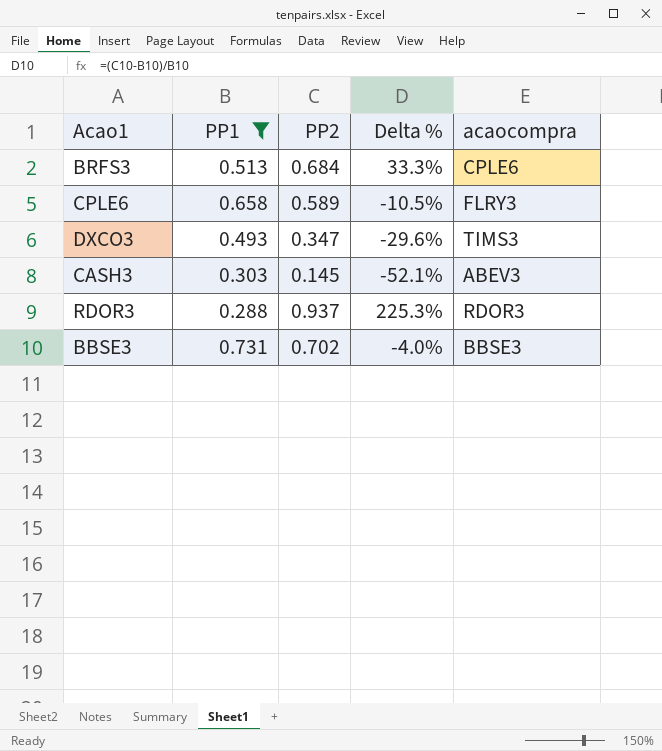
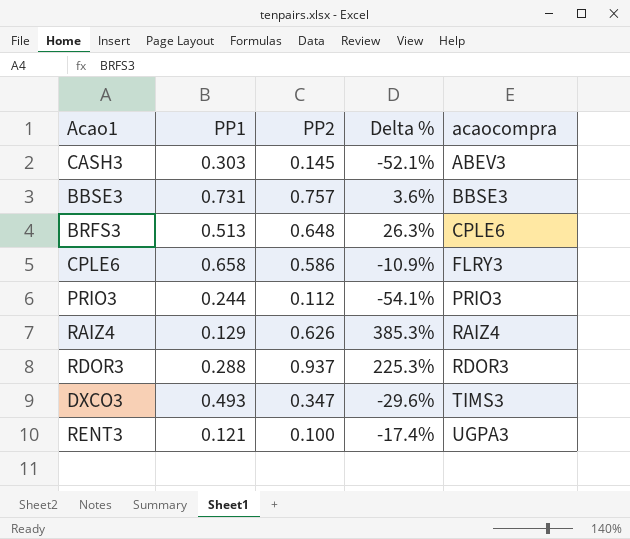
filter: PP1 >= 0.288 -> none
row order: none -> acaocompra ascending
BBSE3 | PP2: 0.702 -> 0.757
BBSE3 | Delta %: -4.0% -> 3.6%
BRFS3 | PP2: 0.684 -> 0.648
BRFS3 | Delta %: 33.3% -> 26.3%
CPLE6 | PP2: 0.589 -> 0.586
CPLE6 | Delta %: -10.5% -> -10.9%

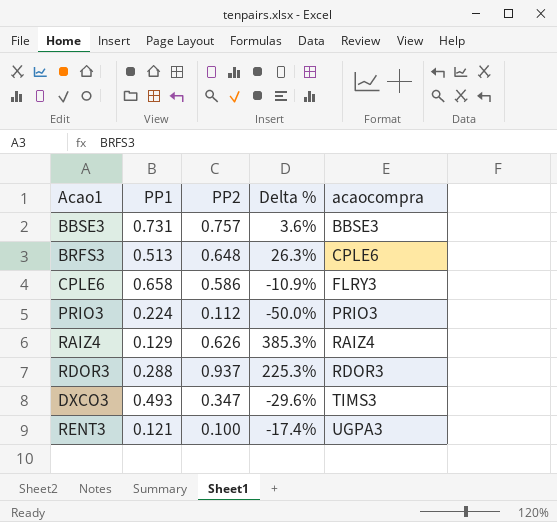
row CASH3: 0.303 | 0.145 | -52.1% | ABEV3 -> none
PRIO3 | PP1: 0.244 -> 0.224
PRIO3 | Delta %: -54.1% -> -50.0%

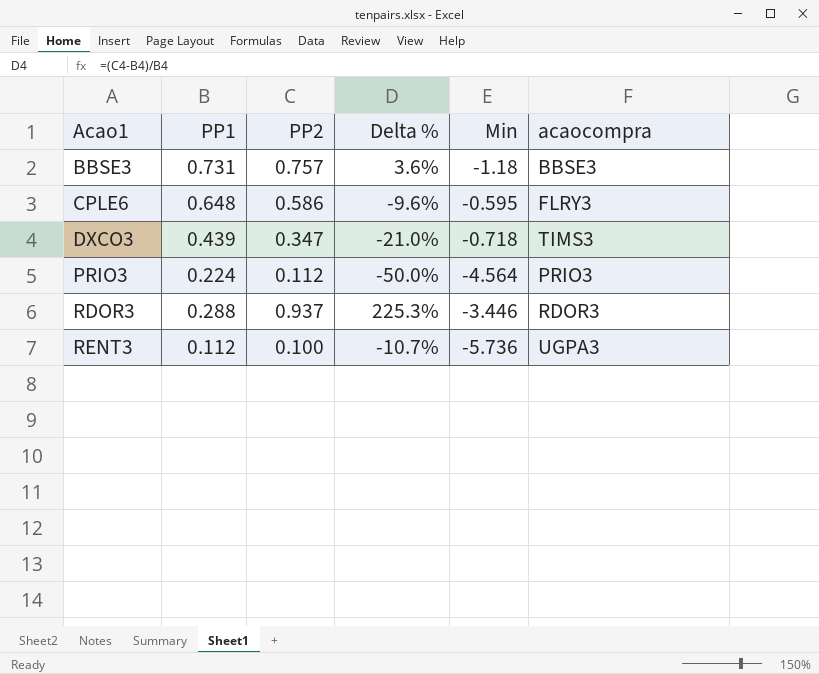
row order: acaocompra ascending -> Acao1 ascending
column Min | position: none -> 5
row BRFS3: 0.513 | 0.648 | 26.3% | CPLE6 -> none
row RAIZ4: 0.129 | 0.626 | 385.3% | RAIZ4 -> none
CPLE6 | PP1: 0.658 -> 0.648
CPLE6 | Delta %: -10.9% -> -9.6%
DXCO3 | PP1: 0.493 -> 0.439
DXCO3 | Delta %: -29.6% -> -21.0%
RENT3 | PP1: 0.121 -> 0.112
RENT3 | Delta %: -17.4% -> -10.7%

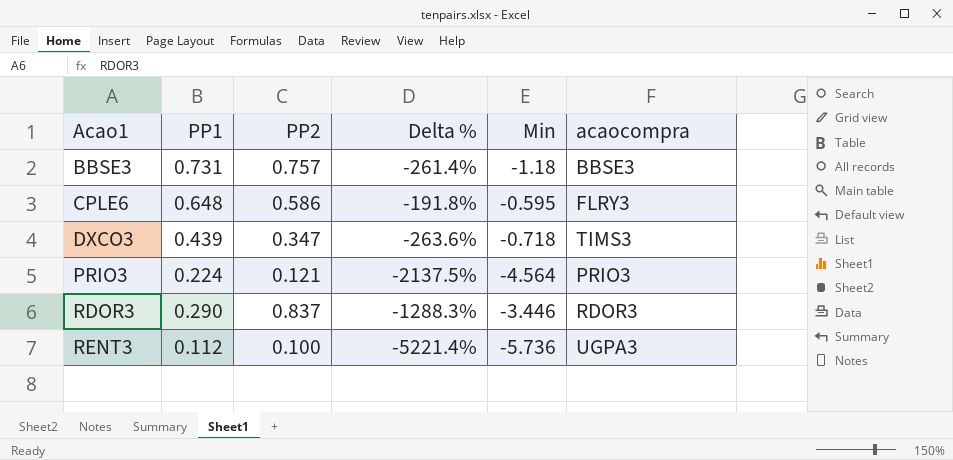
column Delta % | formula: ([PP2] - [PP1]) / [PP1] -> ([Min] - [PP1]) / [PP1]
PRIO3 | PP2: 0.112 -> 0.121
RDOR3 | PP1: 0.288 -> 0.290
RDOR3 | PP2: 0.937 -> 0.837

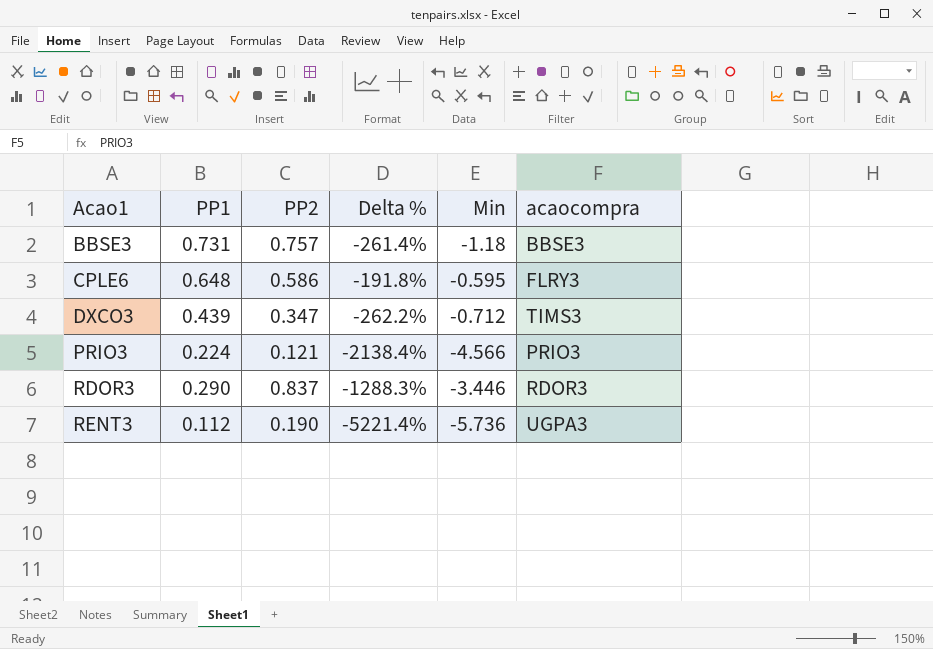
DXCO3 | Delta %: -263.6% -> -262.2%
DXCO3 | Min: -0.718 -> -0.712
PRIO3 | Delta %: -2137.5% -> -2138.4%
PRIO3 | Min: -4.564 -> -4.566
RENT3 | PP2: 0.100 -> 0.190

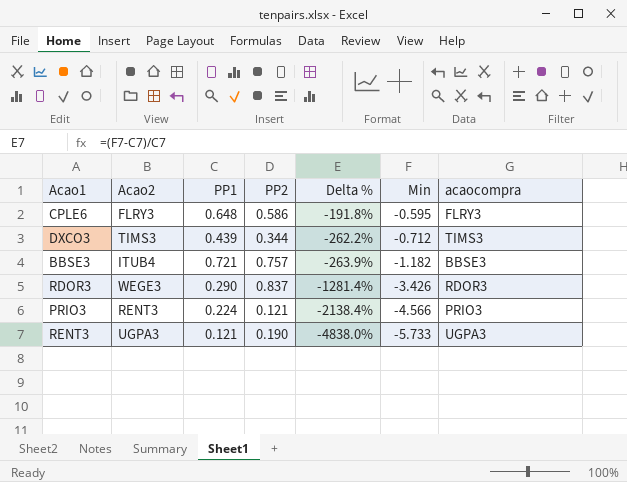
row order: Acao1 ascending -> Delta % descending
column Acao2 | position: none -> 2
DXCO3 | PP2: 0.347 -> 0.344
BBSE3 | PP1: 0.731 -> 0.721
BBSE3 | Delta %: -261.4% -> -263.9%
BBSE3 | Min: -1.18 -> -1.182
RDOR3 | Delta %: -1288.3% -> -1281.4%
RDOR3 | Min: -3.446 -> -3.426
RENT3 | PP1: 0.112 -> 0.121
RENT3 | Delta %: -5221.4% -> -4838.0%
RENT3 | Min: -5.736 -> -5.733

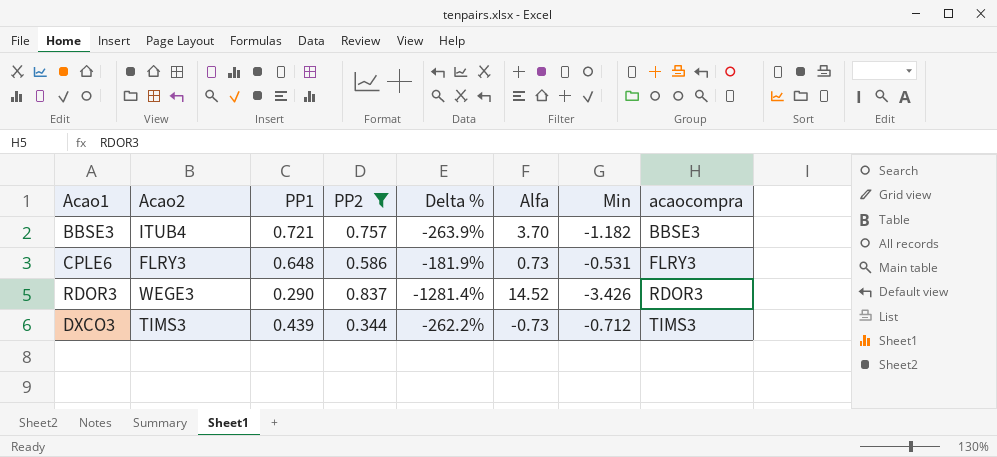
filter: none -> PP2 >= 0.344
row order: Delta % descending -> acaocompra ascending
column Alfa | position: none -> 6
CPLE6 | Delta %: -191.8% -> -181.9%
CPLE6 | Min: -0.595 -> -0.531

